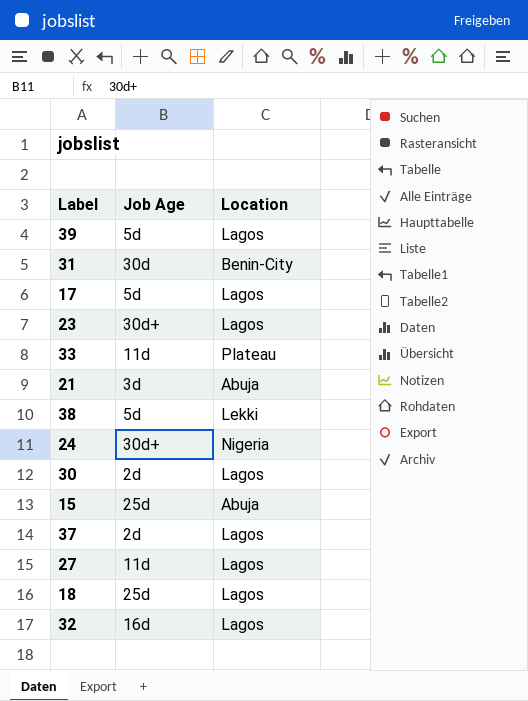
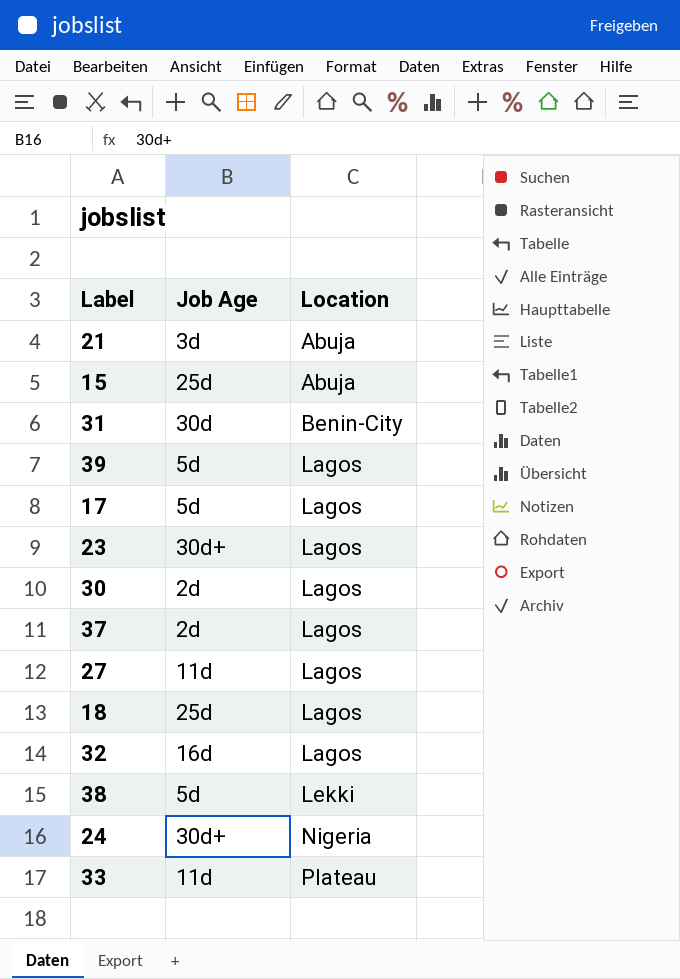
row order: none -> Location ascending

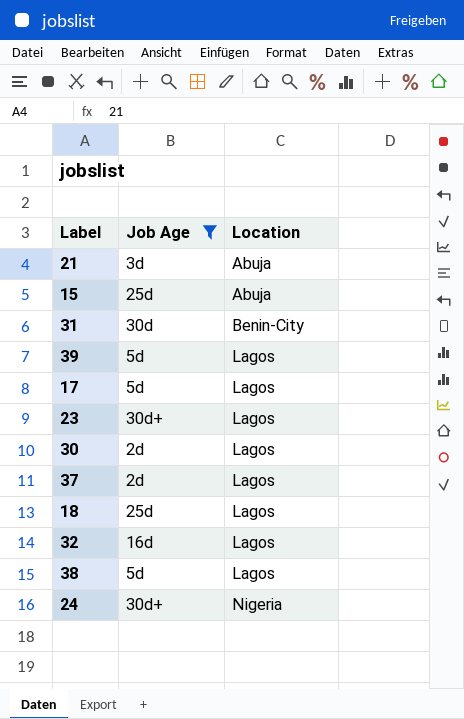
filter: none -> Job Age != 11d
38 | Location: Lekki -> Lagos

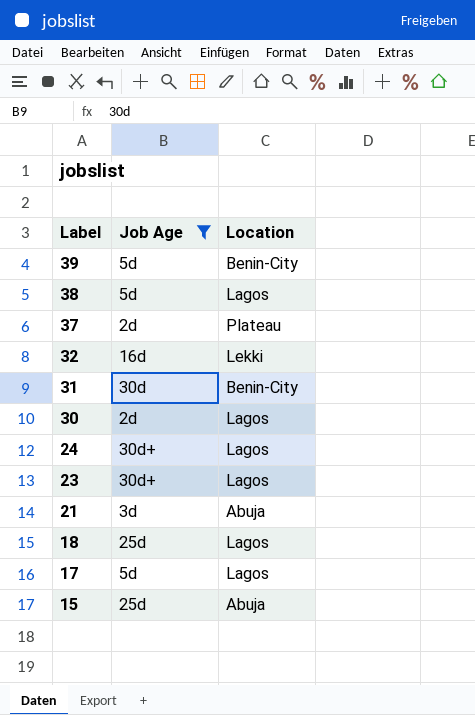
row order: Location ascending -> Label descending
39 | Location: Lagos -> Benin-City
37 | Location: Lagos -> Plateau
32 | Location: Lagos -> Lekki
24 | Location: Nigeria -> Lagos

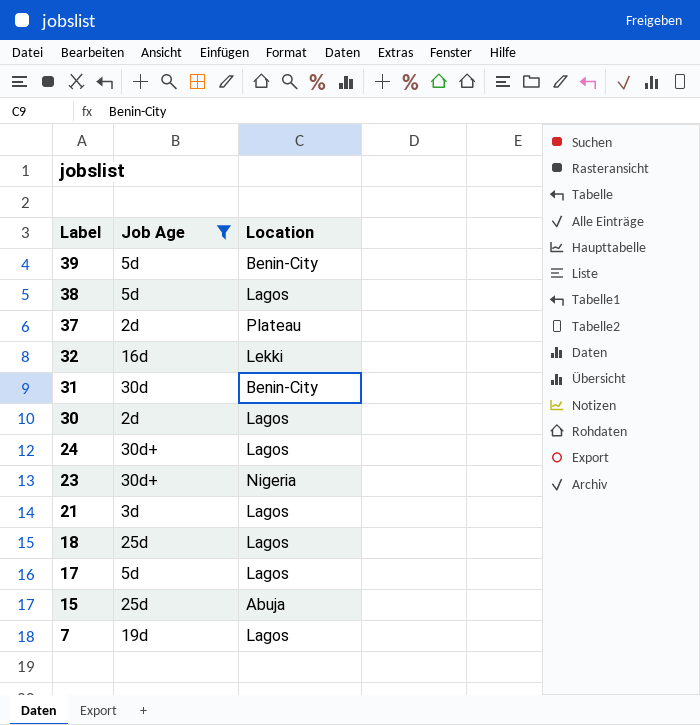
23 | Location: Lagos -> Nigeria
21 | Location: Abuja -> Lagos
row 7: none -> 19d | Lagos

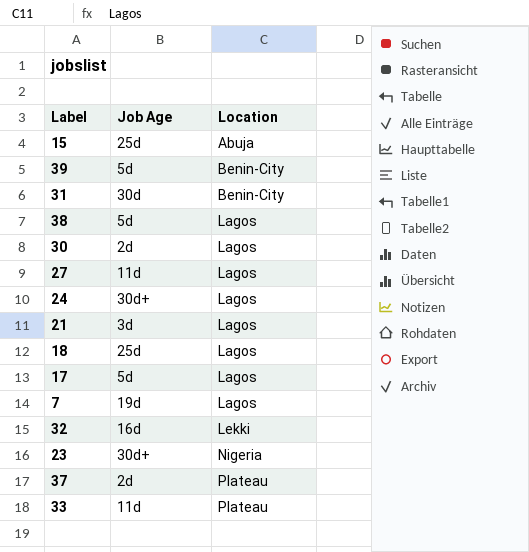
filter: Job Age != 11d -> none
row order: Label descending -> Location ascending

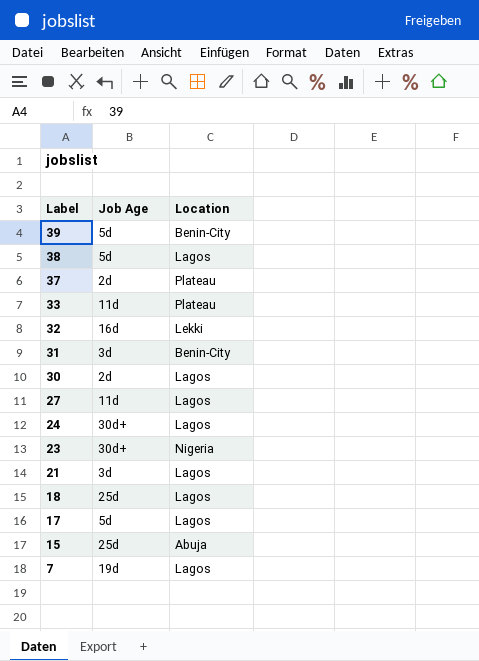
row order: Location ascending -> Label descending
31 | Job Age: 30d -> 3d

